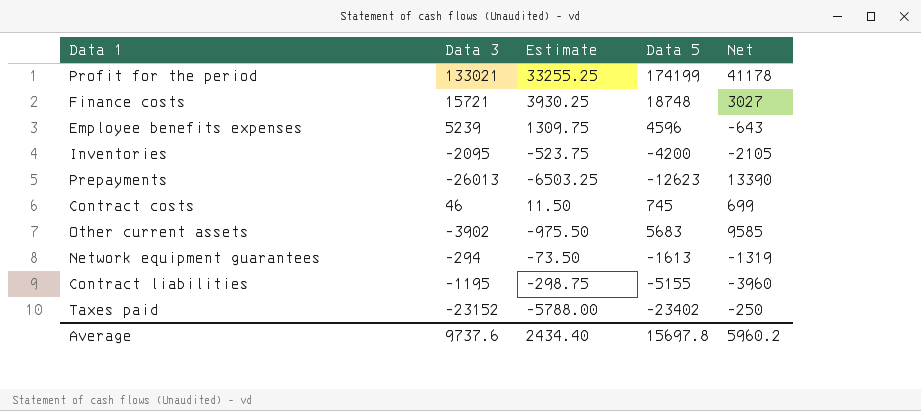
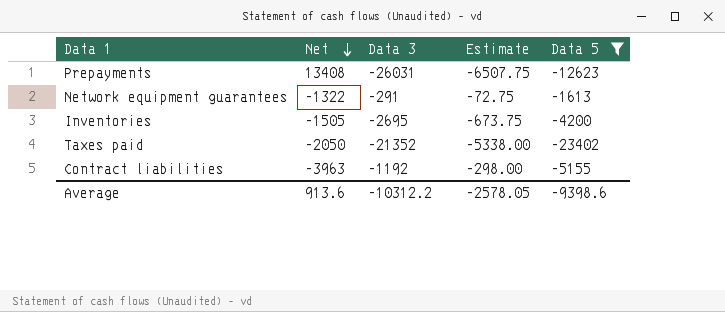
filter: none -> Data 5 <= -1613
row order: none -> Net descending
column Net | position: 5 -> 2
Prepayments | Net: 13390 -> 13408
Prepayments | Data 3: -26013 -> -26031
Prepayments | Estimate: -6503.25 -> -6507.75
Network equipment guarantees | Net: -1319 -> -1322
Network equipment guarantees | Data 3: -294 -> -291
Network equipment guarantees | Estimate: -73.50 -> -72.75
Inventories | Net: -2105 -> -1505
Inventories | Data 3: -2095 -> -2695
Inventories | Estimate: -523.75 -> -673.75
Taxes paid | Net: -250 -> -2050
Taxes paid | Data 3: -23152 -> -21352
Taxes paid | Estimate: -5788.00 -> -5338.00
Contract liabilities | Net: -3960 -> -3963
Contract liabilities | Data 3: -1195 -> -1192
Contract liabilities | Estimate: -298.75 -> -298.00
Average | Net: 5960.2 -> 913.6
Average | Data 3: 9737.6 -> -10312.2
Average | Estimate: 2434.40 -> -2578.05
Average | Data 5: 15697.8 -> -9398.6

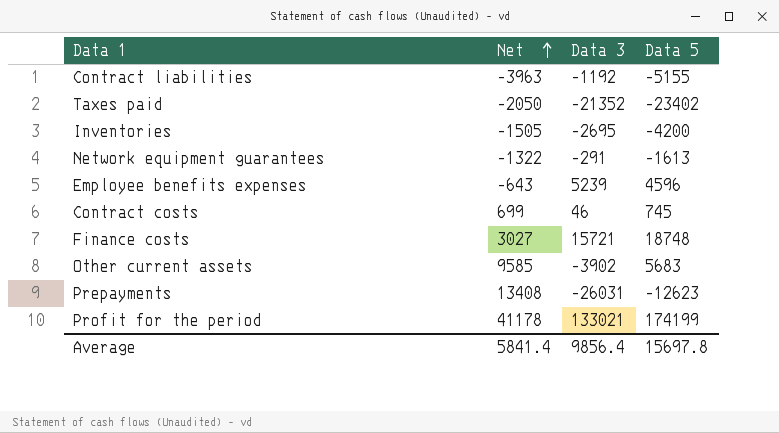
filter: Data 5 <= -1613 -> none
row order: Net descending -> Net ascending
column Estimate | formula: [Data 3] * 0.25 -> none
Average | Net: 913.6 -> 5841.4
Average | Data 3: -10312.2 -> 9856.4
Average | Data 5: -9398.6 -> 15697.8

